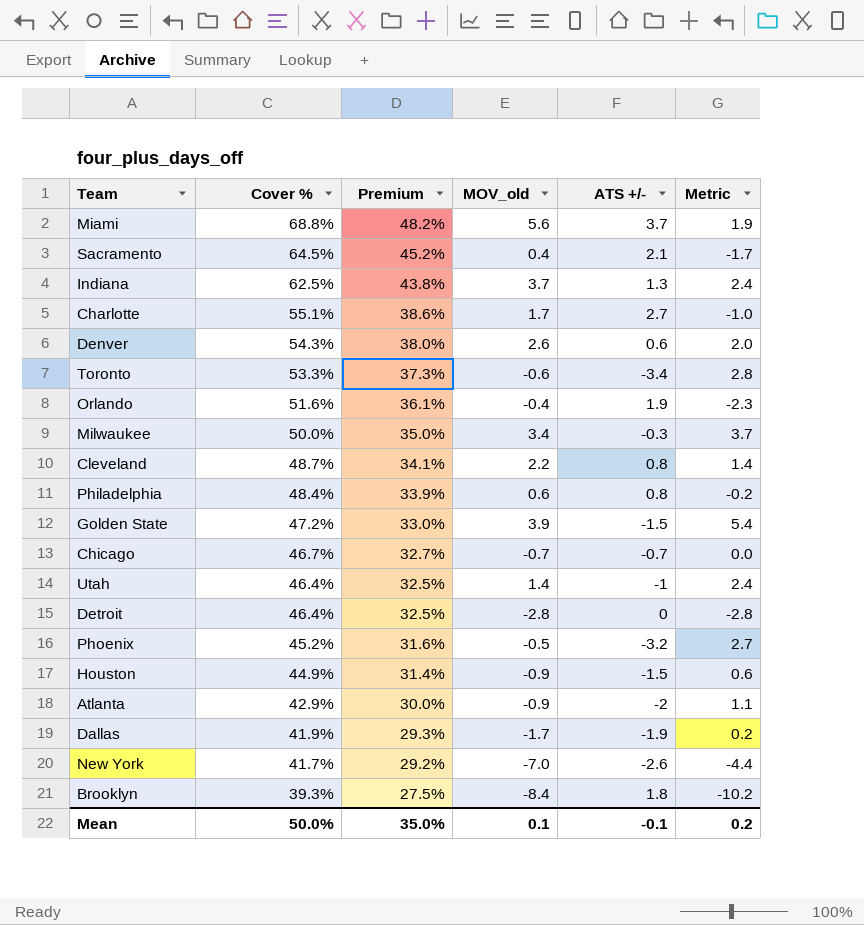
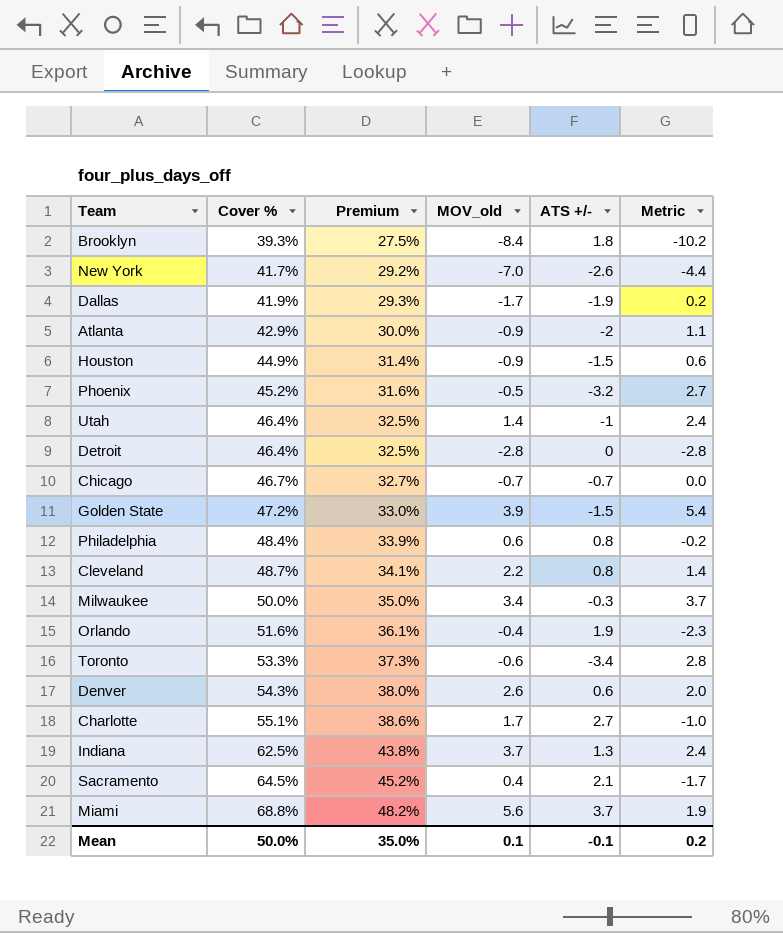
row order: Cover % descending -> Cover % ascending

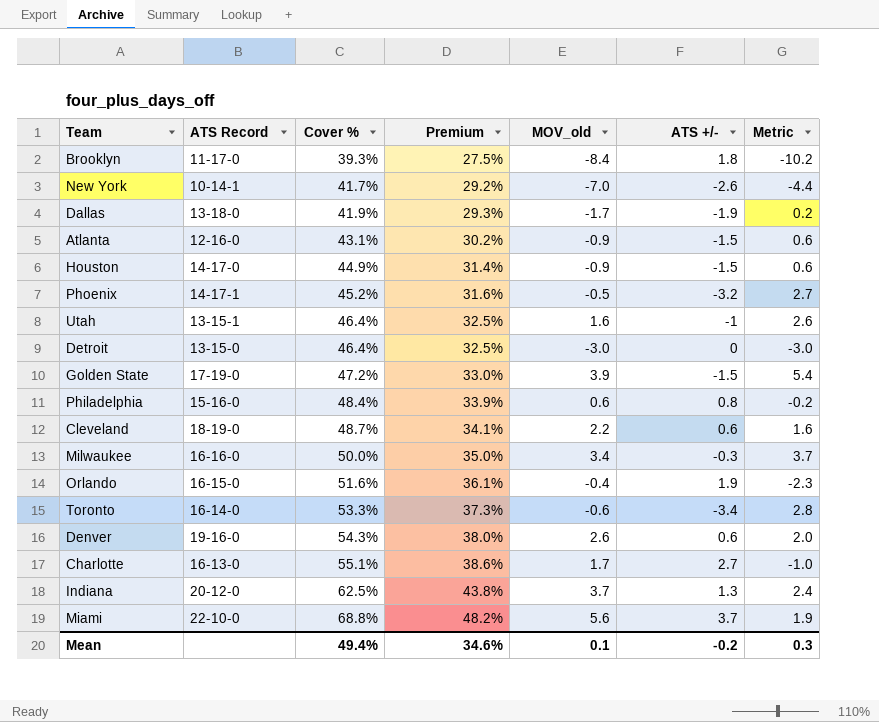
column ATS Record | position: none -> 2
row Chicago: 46.7% | 32.7% | -0.7 | -0.7 | 0.0 -> none
row Sacramento: 64.5% | 45.2% | 0.4 | 2.1 | -1.7 -> none
Atlanta | Cover %: 42.9% -> 43.1%
Atlanta | Premium: 30.0% -> 30.2%
Atlanta | ATS +/-: -2 -> -1.5
Atlanta | Metric: 1.1 -> 0.6
Utah | MOV_old: 1.4 -> 1.6
Utah | Metric: 2.4 -> 2.6
Detroit | MOV_old: -2.8 -> -3.0
Detroit | Metric: -2.8 -> -3.0
Cleveland | ATS +/-: 0.8 -> 0.6
Cleveland | Metric: 1.4 -> 1.6
Mean | Cover %: 50.0% -> 49.4%
Mean | Premium: 35.0% -> 34.6%
Mean | ATS +/-: -0.1 -> -0.2
Mean | Metric: 0.2 -> 0.3

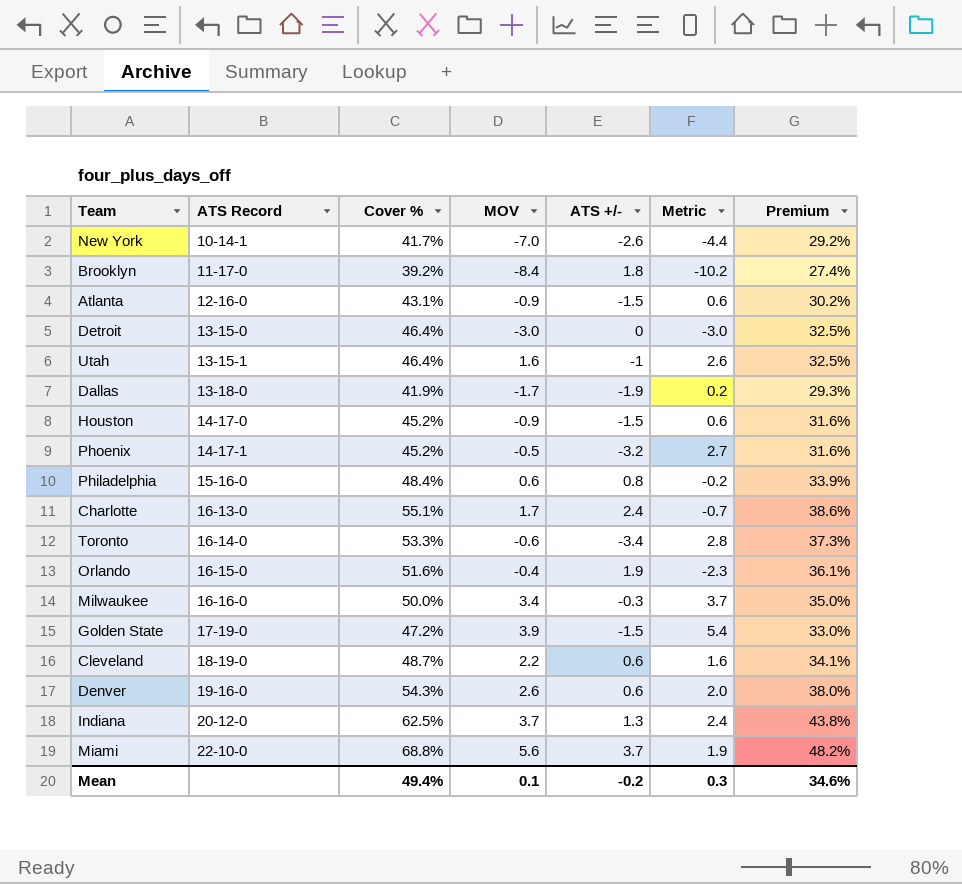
row order: Cover % ascending -> ATS Record ascending
column name: MOV_old -> MOV
column Premium | position: 4 -> 7
Brooklyn | Cover %: 39.3% -> 39.2%
Brooklyn | Premium: 27.5% -> 27.4%
Houston | Cover %: 44.9% -> 45.2%
Houston | Premium: 31.4% -> 31.6%
Charlotte | ATS +/-: 2.7 -> 2.4
Charlotte | Metric: -1.0 -> -0.7

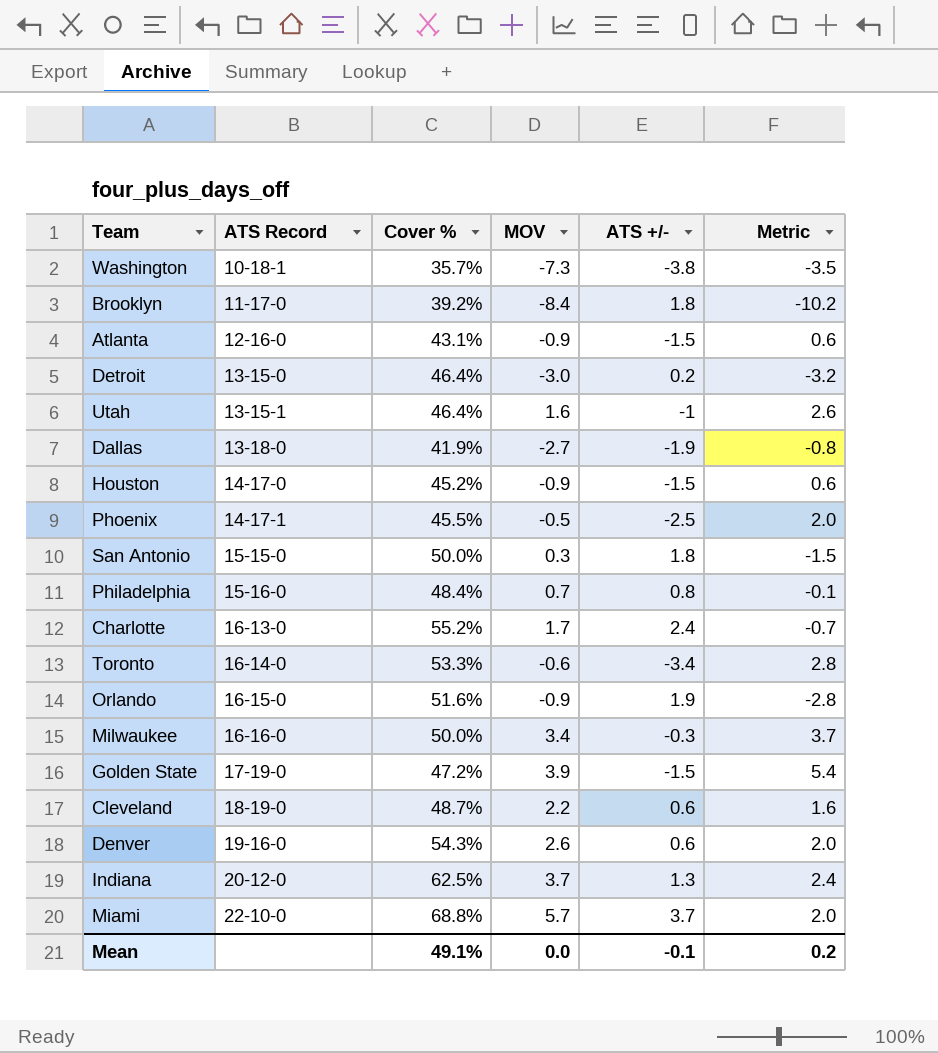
column Premium | formula: [Cover %] * 0.7 -> none
row New York: 10-14-1 | 41.7% | -7.0 | -2.6 | -4.4 | 29.2% -> none
row Washington: none -> 10-18-1 | 35.7% | -7.3 | -3.8 | -3.5
Detroit | ATS +/-: 0 -> 0.2
Detroit | Metric: -3.0 -> -3.2
Dallas | MOV: -1.7 -> -2.7
Dallas | Metric: 0.2 -> -0.8
Phoenix | Cover %: 45.2% -> 45.5%
Phoenix | ATS +/-: -3.2 -> -2.5
Phoenix | Metric: 2.7 -> 2.0
row San Antonio: none -> 15-15-0 | 50.0% | 0.3 | 1.8 | -1.5
Philadelphia | MOV: 0.6 -> 0.7
Philadelphia | Metric: -0.2 -> -0.1
Charlotte | Cover %: 55.1% -> 55.2%
Orlando | MOV: -0.4 -> -0.9
Orlando | Metric: -2.3 -> -2.8
Miami | MOV: 5.6 -> 5.7
Miami | Metric: 1.9 -> 2.0
Mean | Cover %: 49.4% -> 49.1%
Mean | MOV: 0.1 -> 0.0
Mean | ATS +/-: -0.2 -> -0.1
Mean | Metric: 0.3 -> 0.2

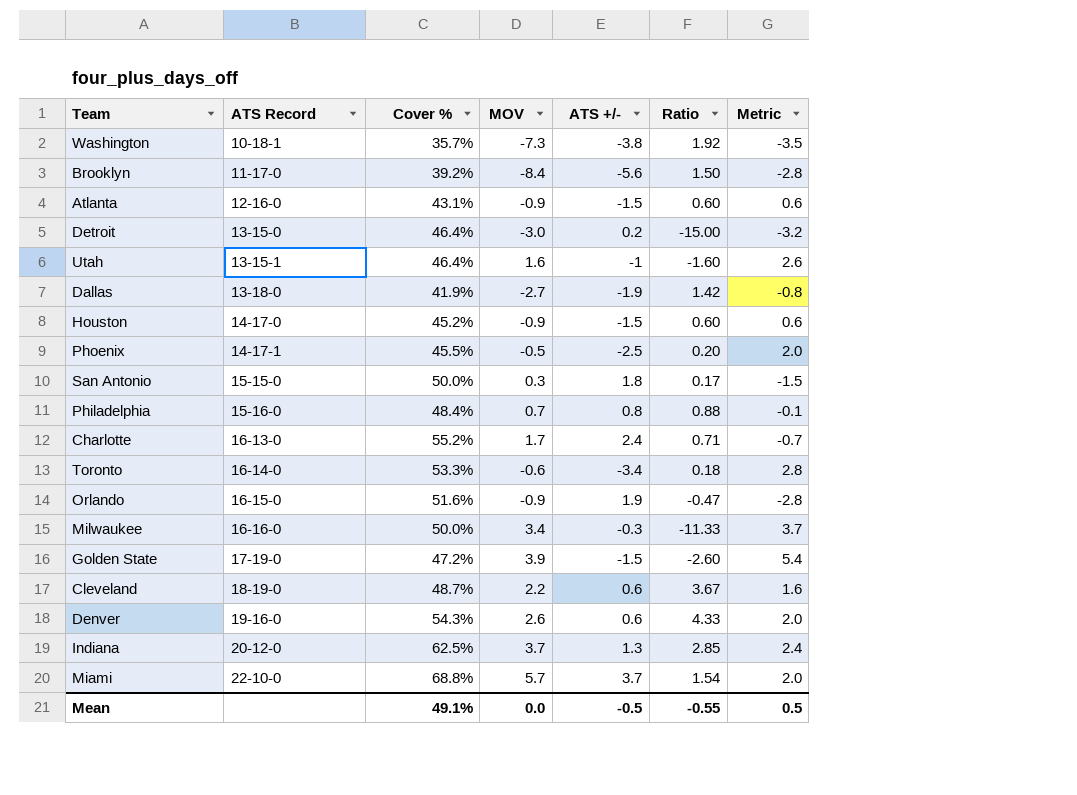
column Ratio | formula: none -> [MOV] / [ATS +/-]
Brooklyn | ATS +/-: 1.8 -> -5.6
Brooklyn | Metric: -10.2 -> -2.8
Mean | ATS +/-: -0.1 -> -0.5
Mean | Metric: 0.2 -> 0.5

